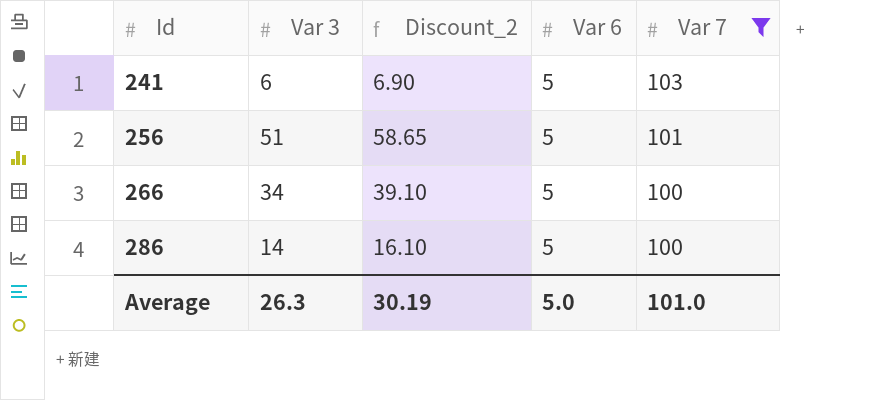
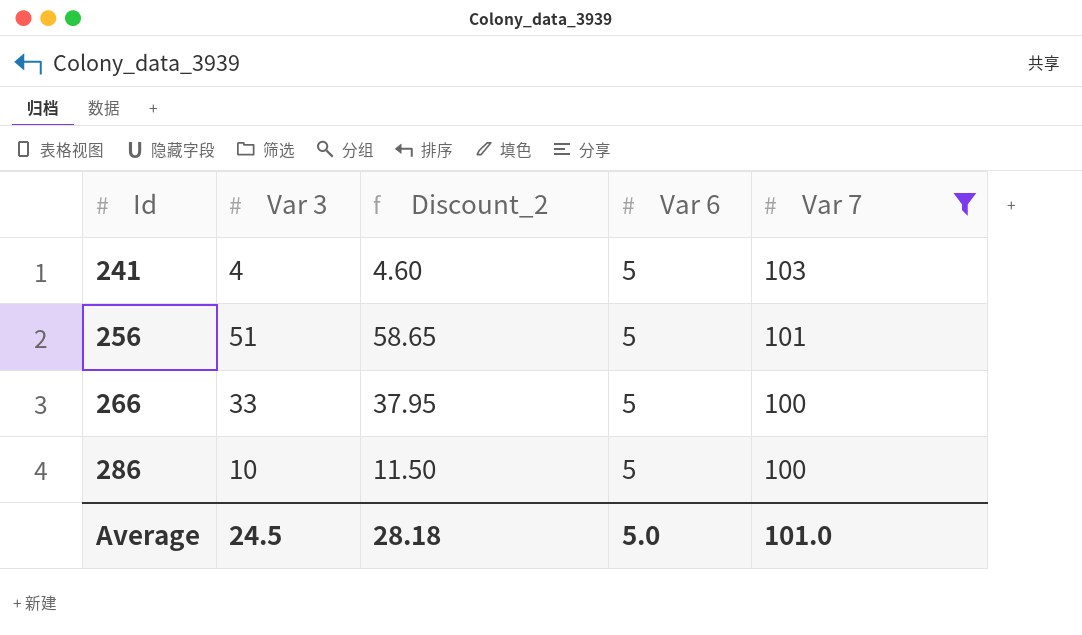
241 | Var 3: 6 -> 4
241 | Discount_2: 6.90 -> 4.60
266 | Var 3: 34 -> 33
266 | Discount_2: 39.10 -> 37.95
286 | Var 3: 14 -> 10
286 | Discount_2: 16.10 -> 11.50
Average | Var 3: 26.3 -> 24.5
Average | Discount_2: 30.19 -> 28.18

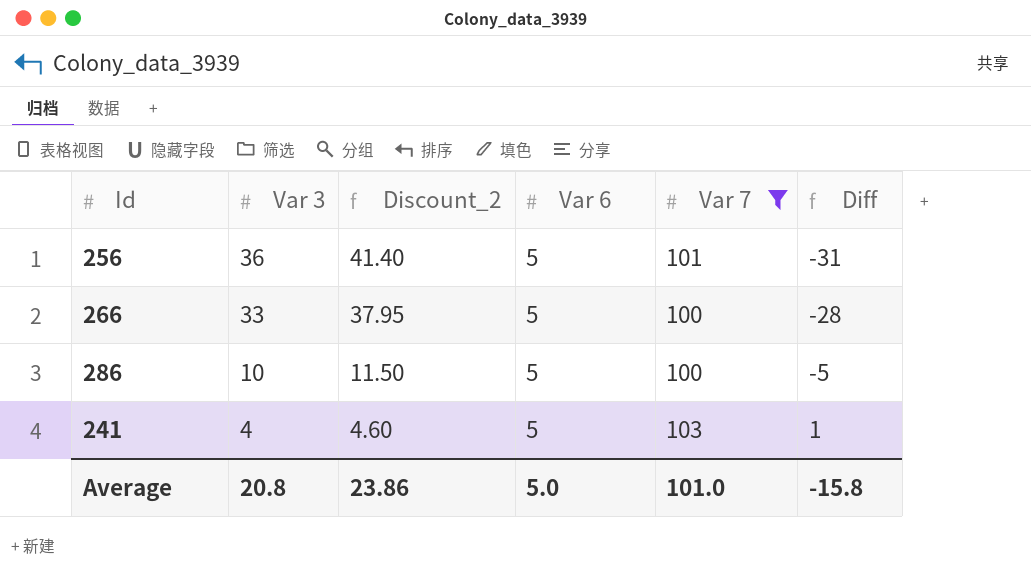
row order: Id ascending -> Var 3 descending
column Diff | formula: none -> [Var 6] - [Var 3]
256 | Var 3: 51 -> 36
256 | Discount_2: 58.65 -> 41.40
Average | Var 3: 24.5 -> 20.8
Average | Discount_2: 28.18 -> 23.86

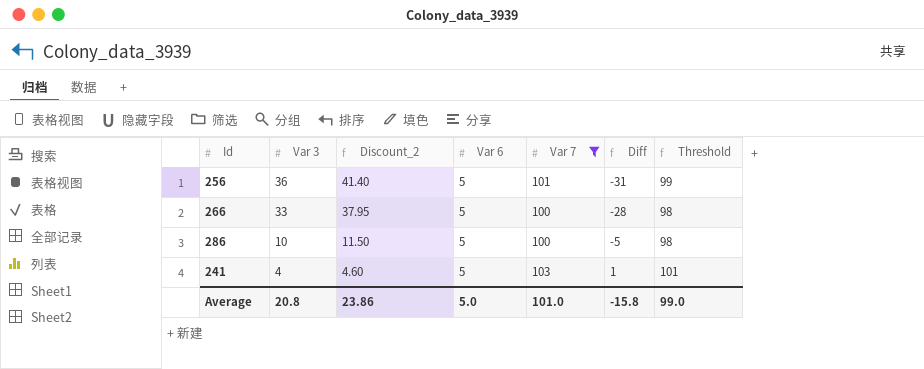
column Threshold | formula: none -> [Var 7] - 2

